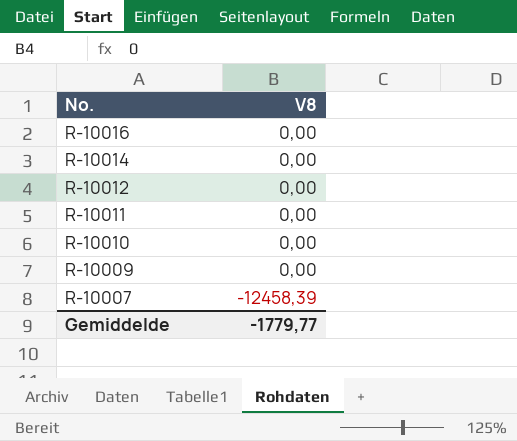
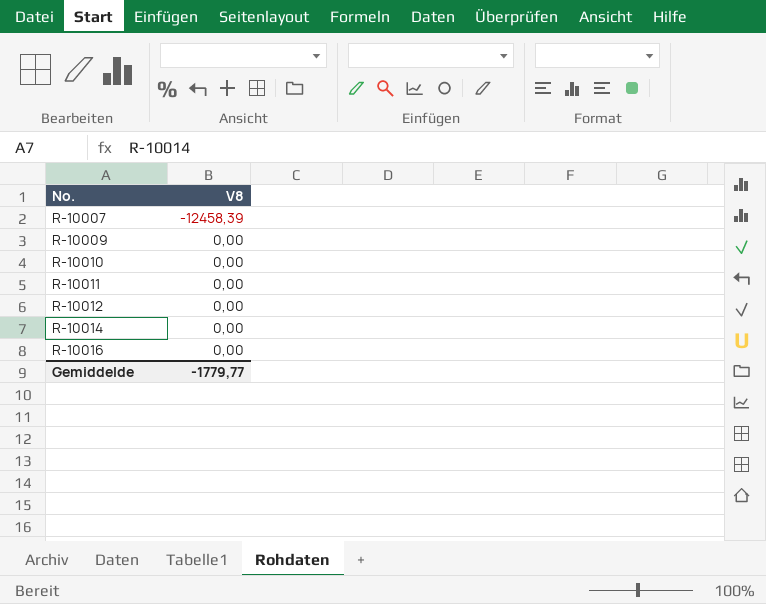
row order: No. descending -> No. ascending

